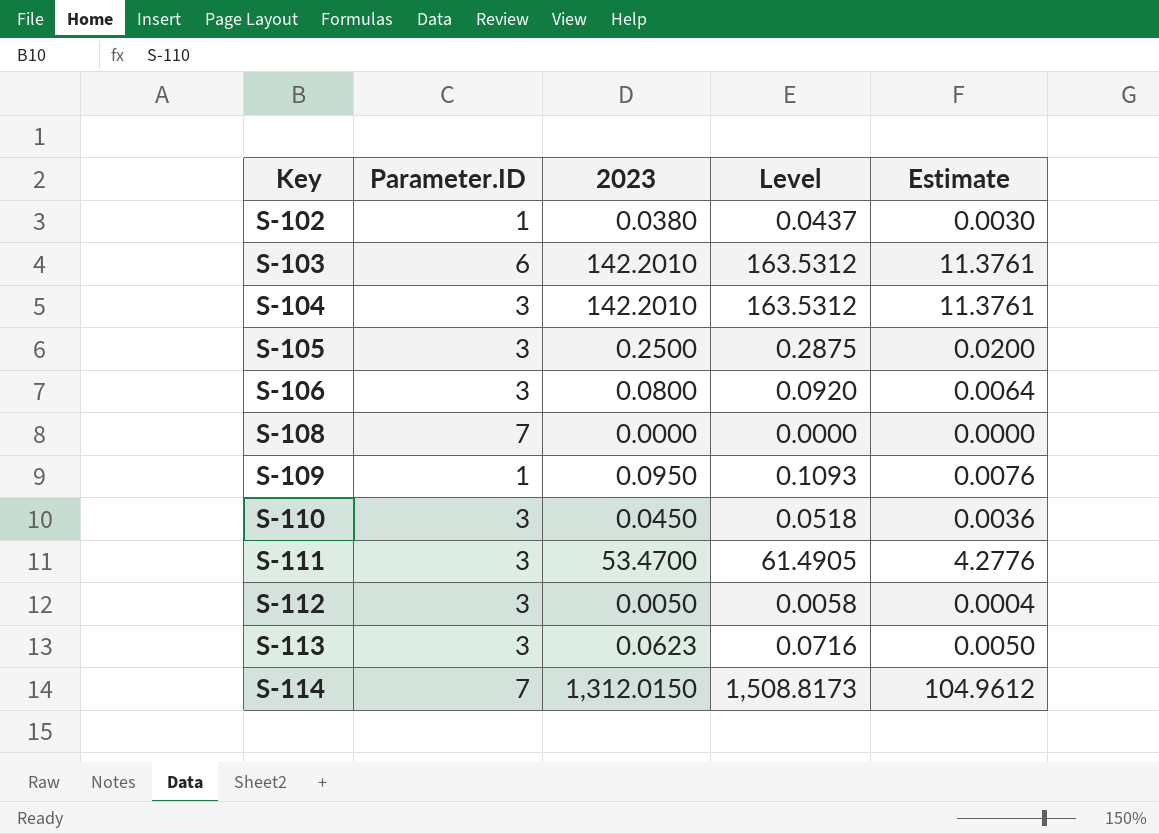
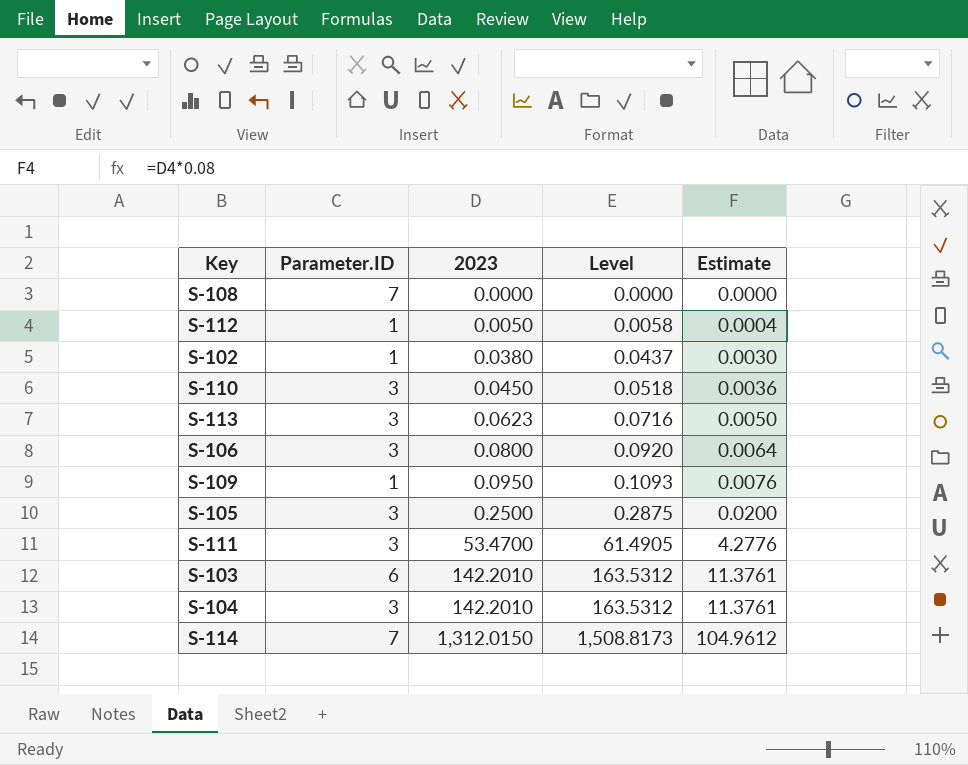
row order: Key ascending -> 2023 ascending
S-112 | Parameter.ID: 3 -> 1

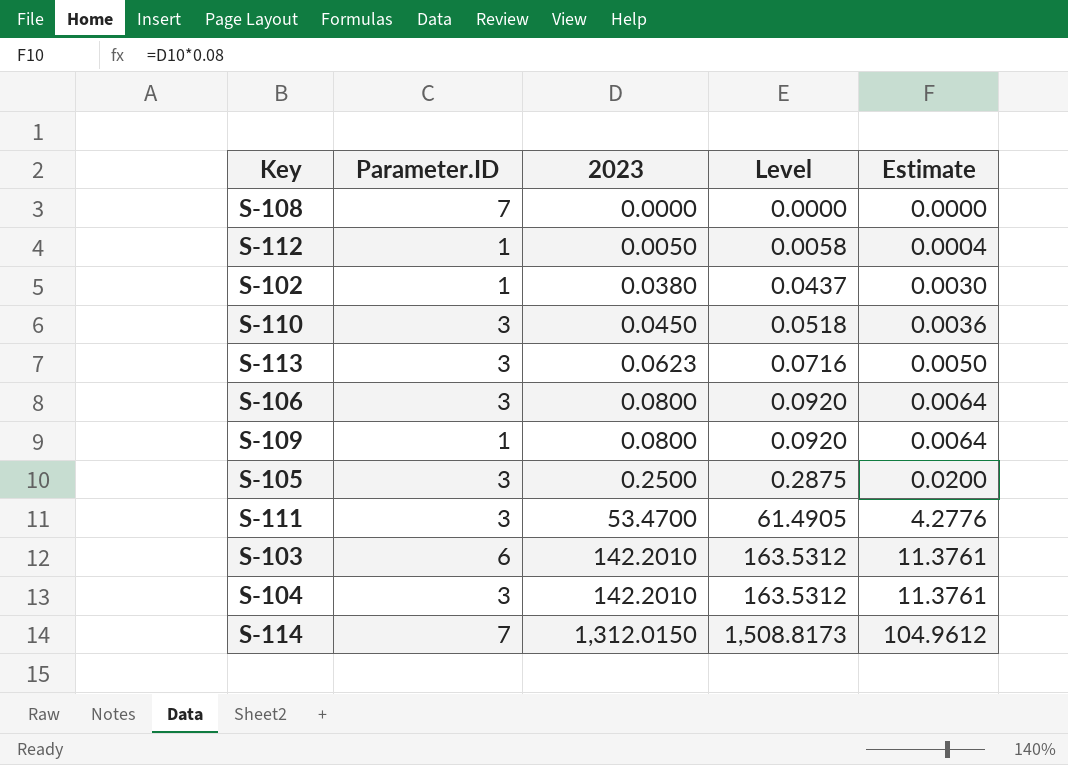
S-109 | 2023: 0.0950 -> 0.0800
S-109 | Level: 0.1093 -> 0.0920
S-109 | Estimate: 0.0076 -> 0.0064

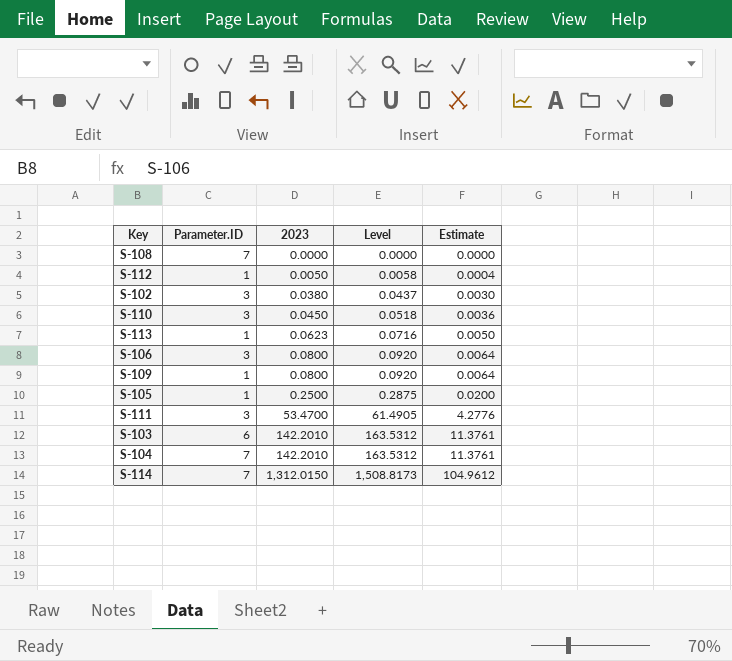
S-102 | Parameter.ID: 1 -> 3
S-113 | Parameter.ID: 3 -> 1
S-105 | Parameter.ID: 3 -> 1
S-104 | Parameter.ID: 3 -> 7

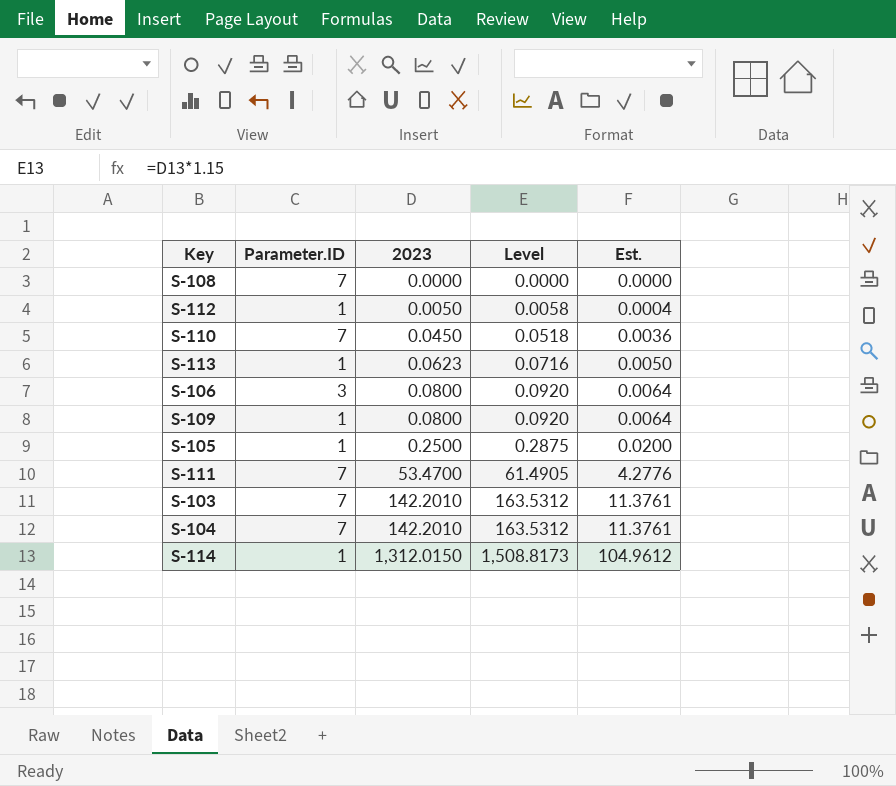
column name: Estimate -> Est.
row S-102: 3 | 0.0380 | 0.0437 | 0.0030 -> none
S-110 | Parameter.ID: 3 -> 7
S-111 | Parameter.ID: 3 -> 7
S-103 | Parameter.ID: 6 -> 7
S-114 | Parameter.ID: 7 -> 1

